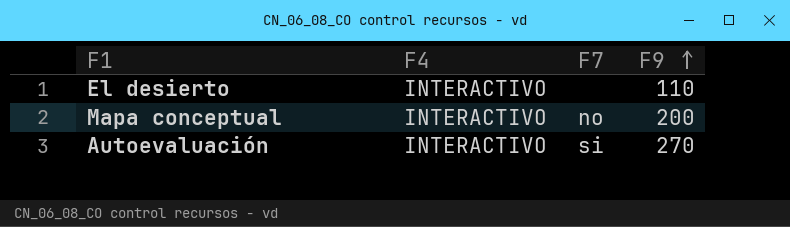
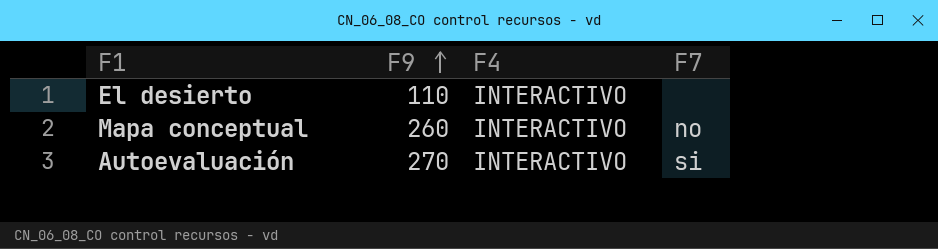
column F9 | position: 4 -> 2
Mapa conceptual | F9: 200 -> 260

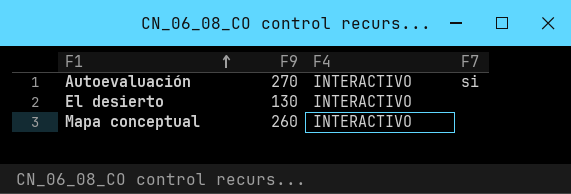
row order: F9 ascending -> F1 ascending
El desierto | F9: 110 -> 130
Mapa conceptual | F7: no -> none

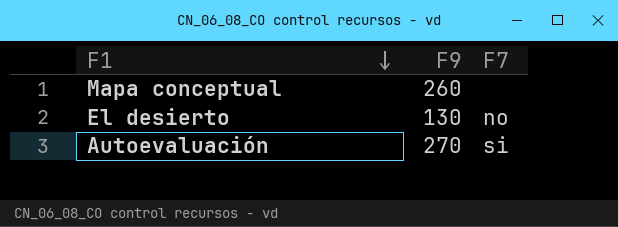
row order: F1 ascending -> F1 descending
column F4 | position: 3 -> none
El desierto | F7: none -> no

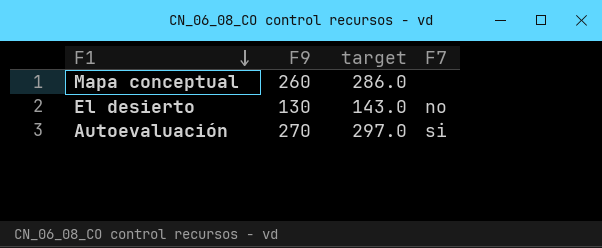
column target | formula: none -> [F9] * 1.1

